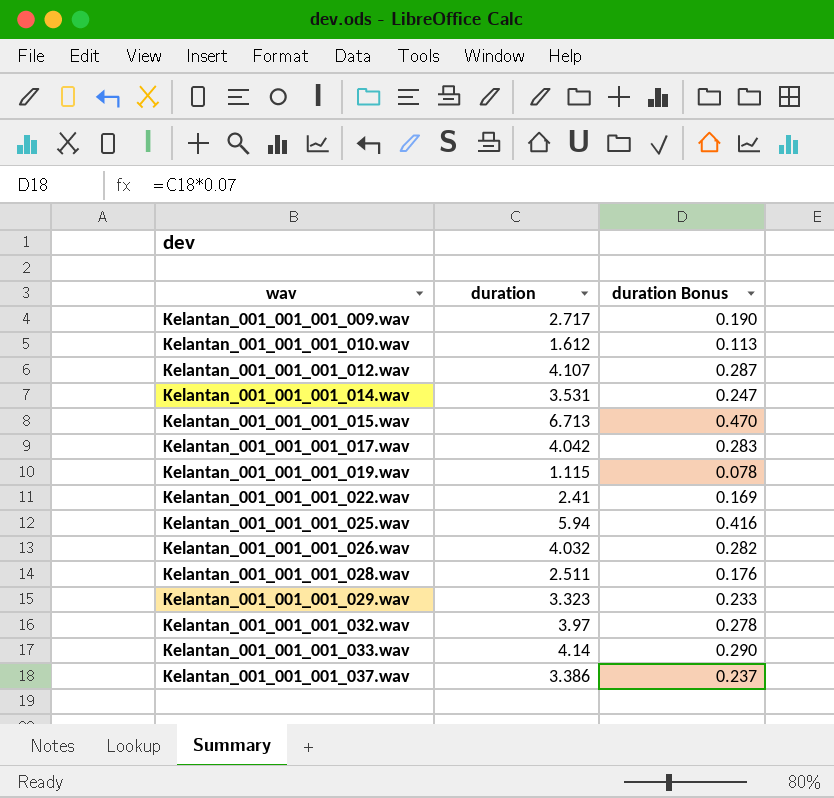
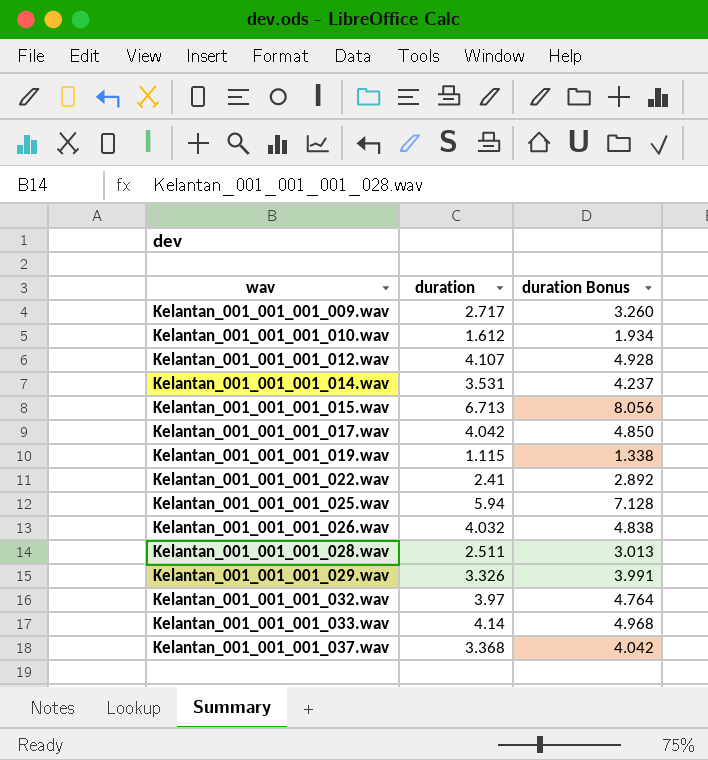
column duration Bonus | formula: [duration] * 0.07 -> [duration] * 1.2
Kelantan_001_001_001_029.wav | duration: 3.323 -> 3.326
Kelantan_001_001_001_037.wav | duration: 3.386 -> 3.368

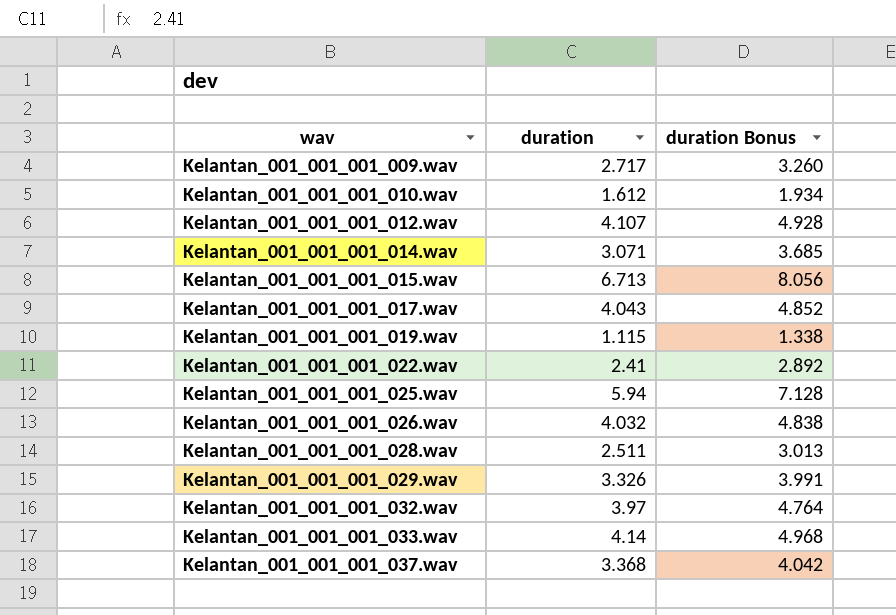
Kelantan_001_001_001_014.wav | duration: 3.531 -> 3.071
Kelantan_001_001_001_014.wav | duration Bonus: 4.237 -> 3.685
Kelantan_001_001_001_017.wav | duration: 4.042 -> 4.043
Kelantan_001_001_001_017.wav | duration Bonus: 4.850 -> 4.852

